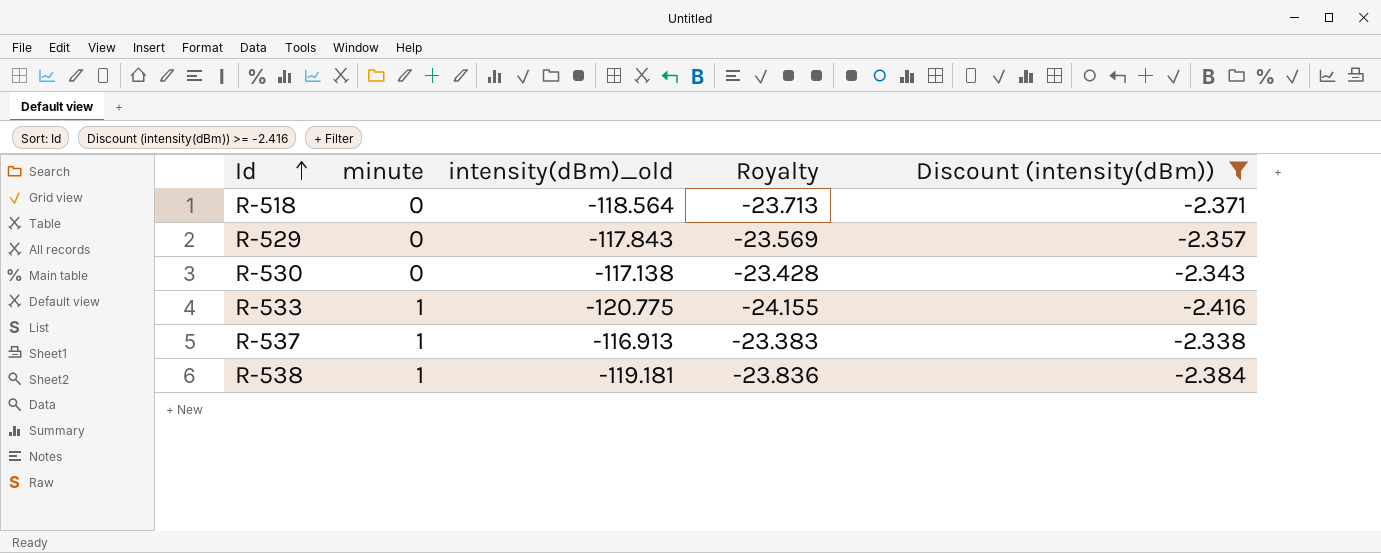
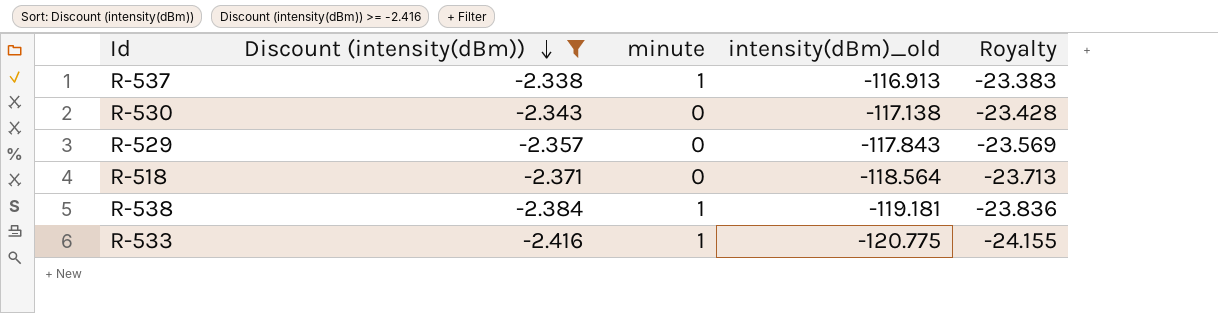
row order: Id ascending -> Discount (intensity(dBm)) descending
column Discount (intensity(dBm)) | position: 5 -> 2

